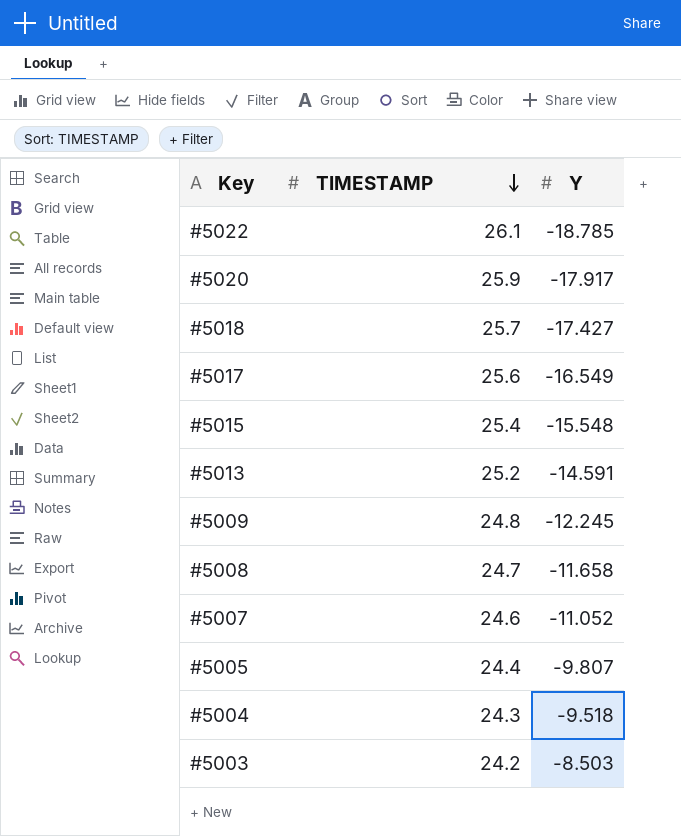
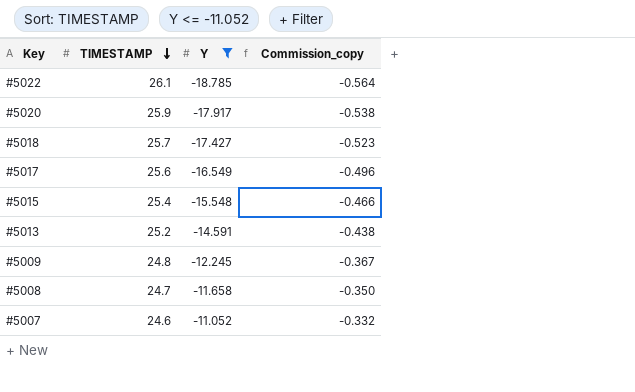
filter: none -> Y <= -11.052
column Commission_copy | formula: none -> [Y] * 0.03

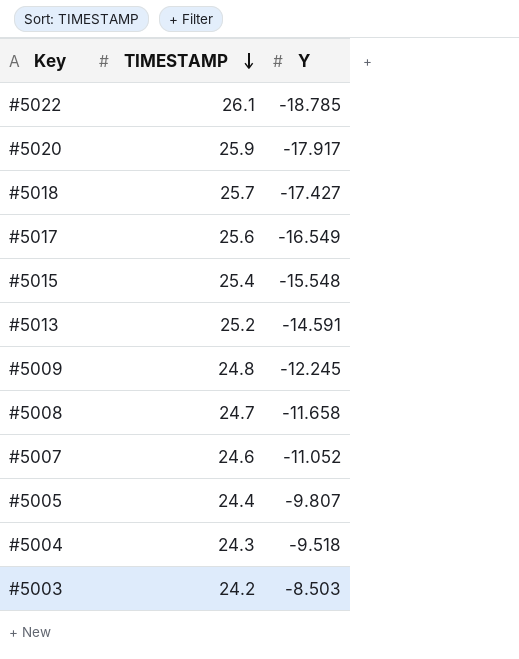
filter: Y <= -11.052 -> none
column Commission_copy | formula: [Y] * 0.03 -> none

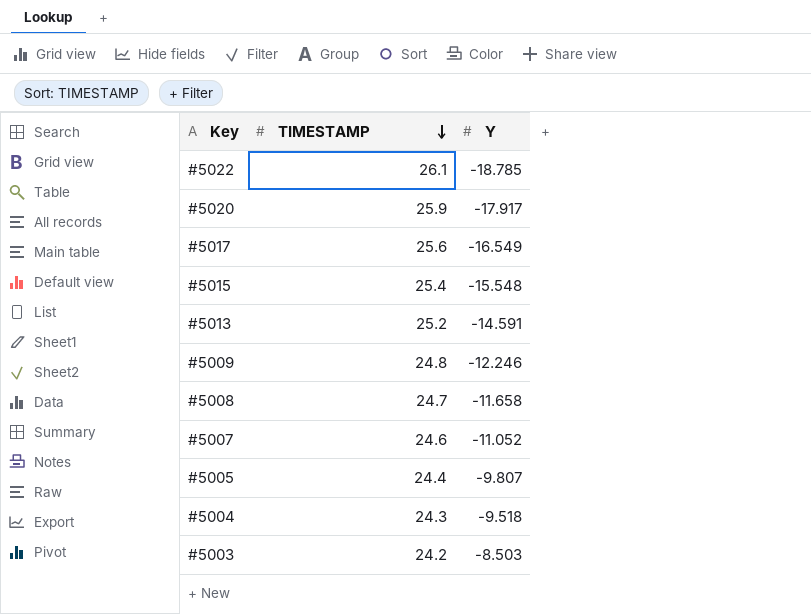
row #5018: 25.7 | -17.427 -> none
#5009 | Y: -12.245 -> -12.246

